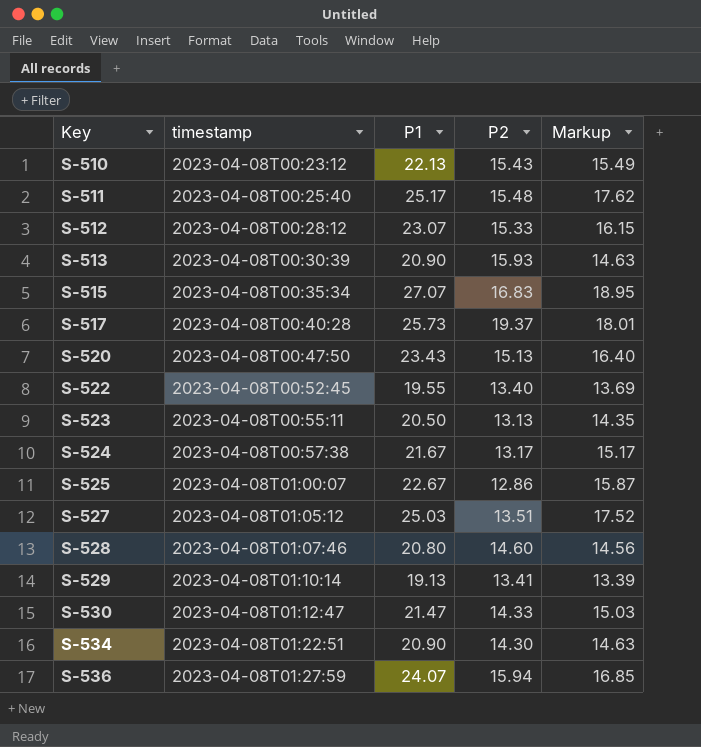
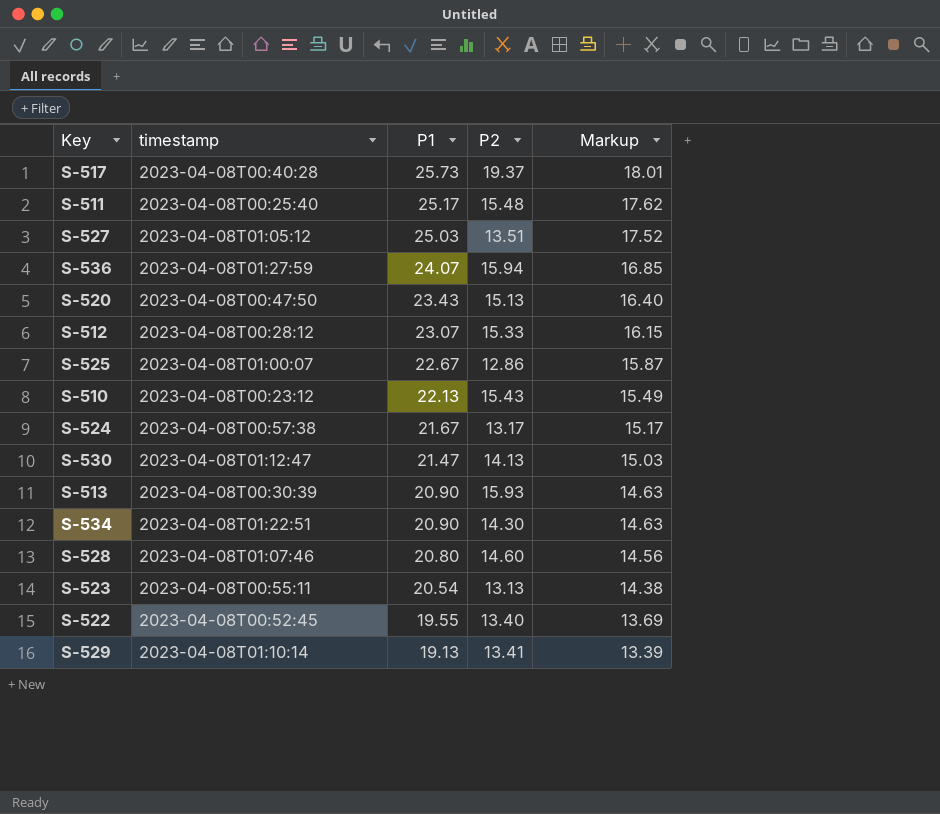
row order: Key ascending -> P1 descending
row S-515: 2023-04-08T00:35:34 | 27.07 | 16.83 | 18.95 -> none
S-530 | P2: 14.33 -> 14.13
S-523 | P1: 20.50 -> 20.54
S-523 | Markup: 14.35 -> 14.38

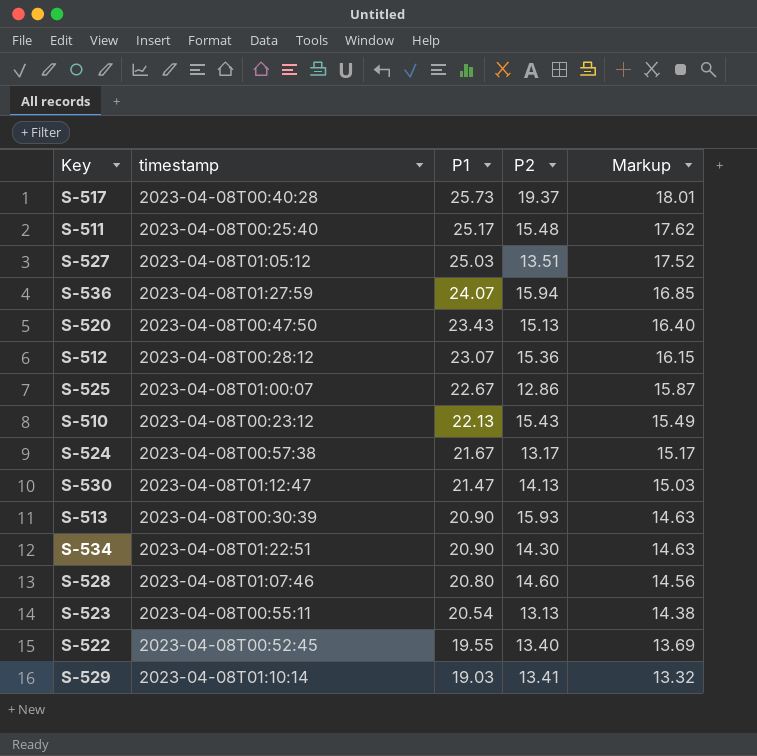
S-512 | P2: 15.33 -> 15.36
S-529 | P1: 19.13 -> 19.03
S-529 | Markup: 13.39 -> 13.32

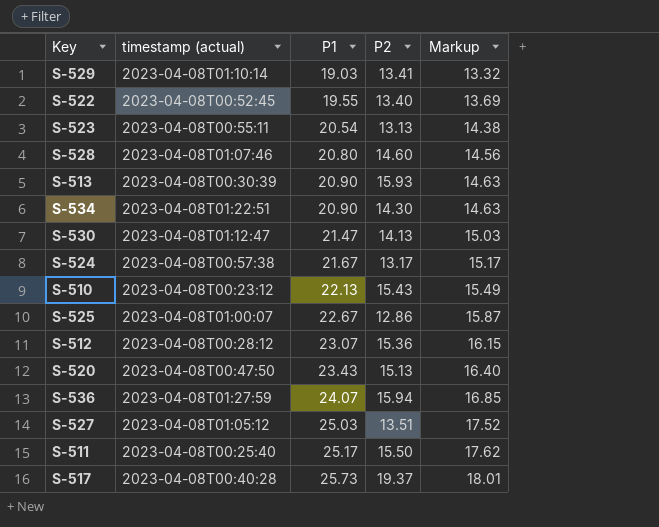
row order: P1 descending -> P1 ascending
column name: timestamp -> timestamp (actual)
S-511 | P2: 15.48 -> 15.50

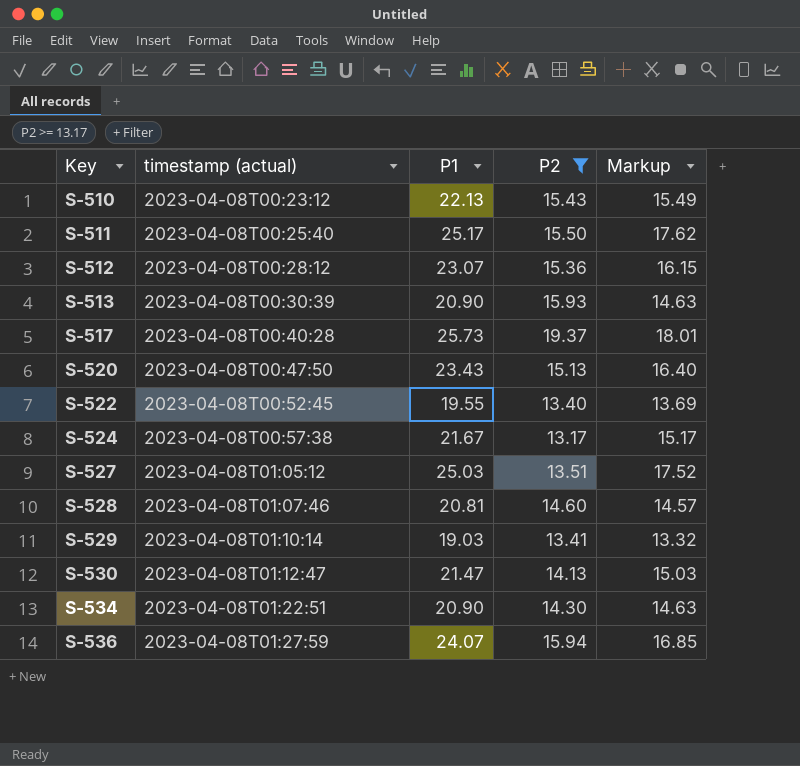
filter: none -> P2 >= 13.17
row order: P1 ascending -> Key ascending
S-528 | P1: 20.80 -> 20.81
S-528 | Markup: 14.56 -> 14.57

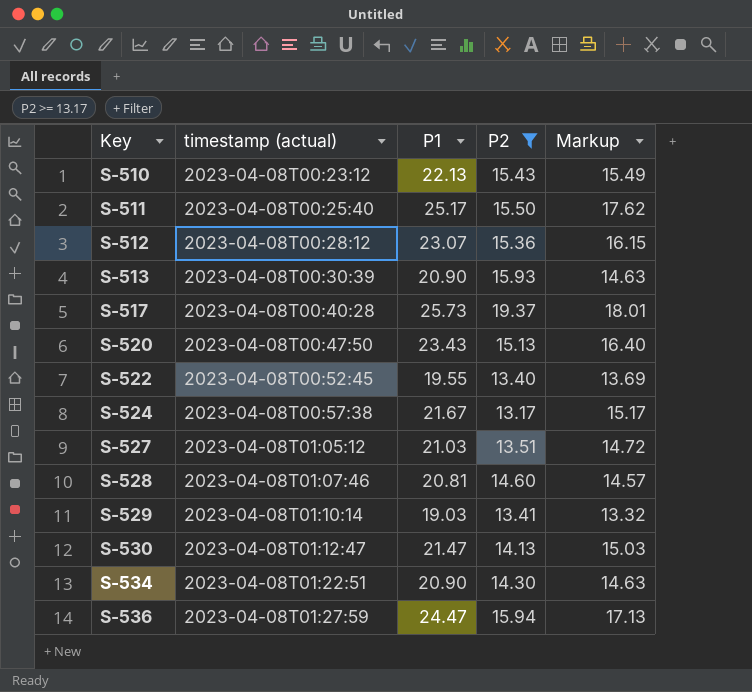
S-527 | P1: 25.03 -> 21.03
S-527 | Markup: 17.52 -> 14.72
S-536 | P1: 24.07 -> 24.47
S-536 | Markup: 16.85 -> 17.13

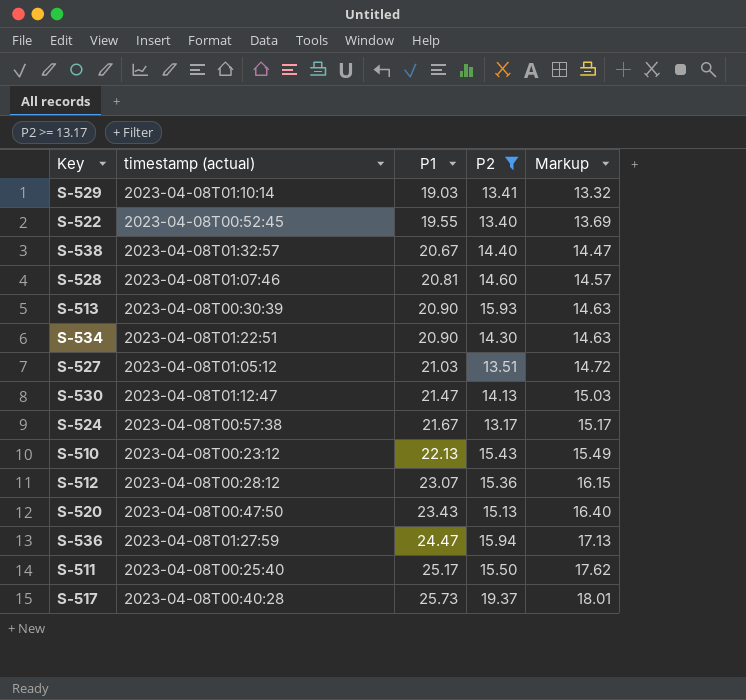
row order: Key ascending -> P1 ascending
row S-538: none -> 2023-04-08T01:32:57 | 20.67 | 14.40 | 14.47

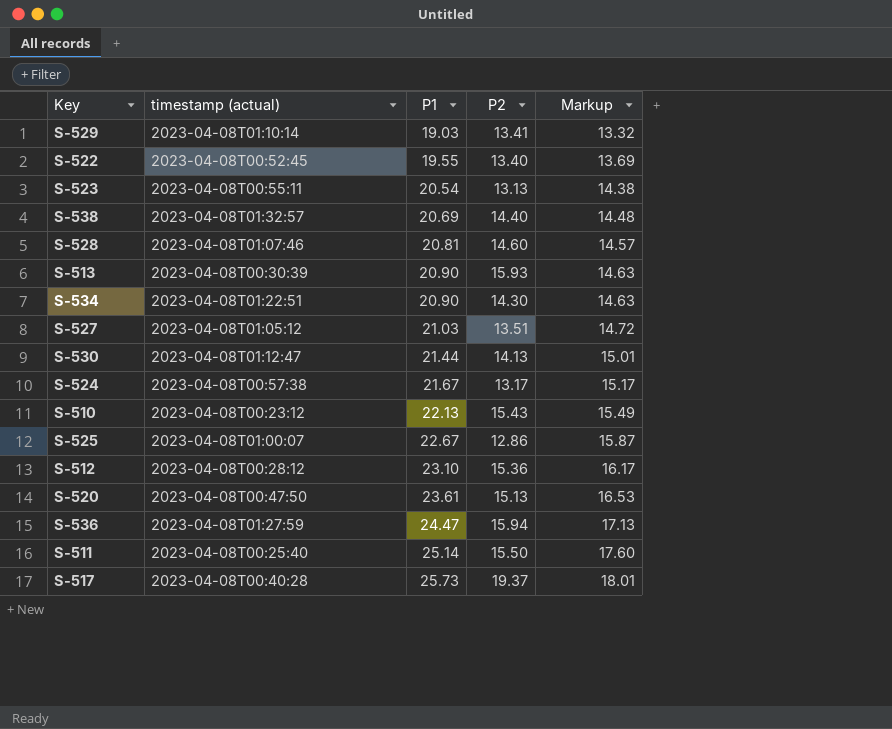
filter: P2 >= 13.17 -> none
S-538 | P1: 20.67 -> 20.69
S-538 | Markup: 14.47 -> 14.48
S-530 | P1: 21.47 -> 21.44
S-530 | Markup: 15.03 -> 15.01
S-512 | P1: 23.07 -> 23.10
S-512 | Markup: 16.15 -> 16.17
S-520 | P1: 23.43 -> 23.61
S-520 | Markup: 16.40 -> 16.53
S-511 | P1: 25.17 -> 25.14
S-511 | Markup: 17.62 -> 17.60

